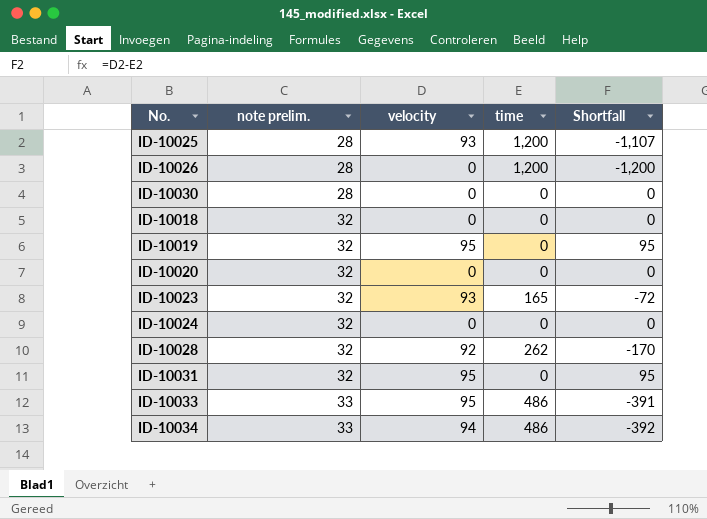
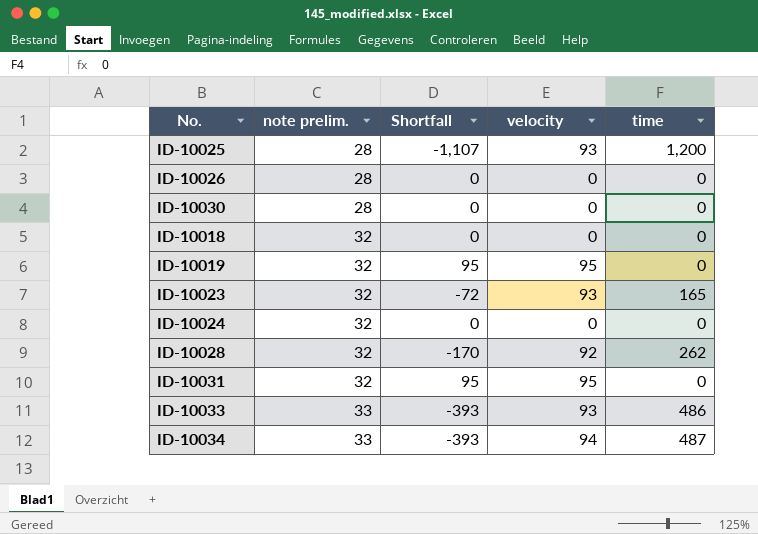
column Shortfall | position: 5 -> 3
row ID-10020: 32 | 0 | 0 | 0 -> none
ID-10026 | Shortfall: -1,200 -> 0
ID-10026 | time: 1,200 -> 0
ID-10033 | Shortfall: -391 -> -393
ID-10033 | velocity: 95 -> 93
ID-10034 | Shortfall: -392 -> -393
ID-10034 | time: 486 -> 487

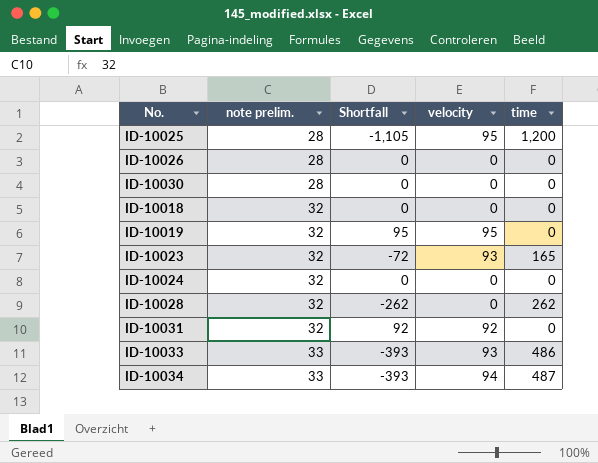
ID-10025 | Shortfall: -1,107 -> -1,105
ID-10025 | velocity: 93 -> 95
ID-10028 | Shortfall: -170 -> -262
ID-10028 | velocity: 92 -> 0
ID-10031 | Shortfall: 95 -> 92
ID-10031 | velocity: 95 -> 92

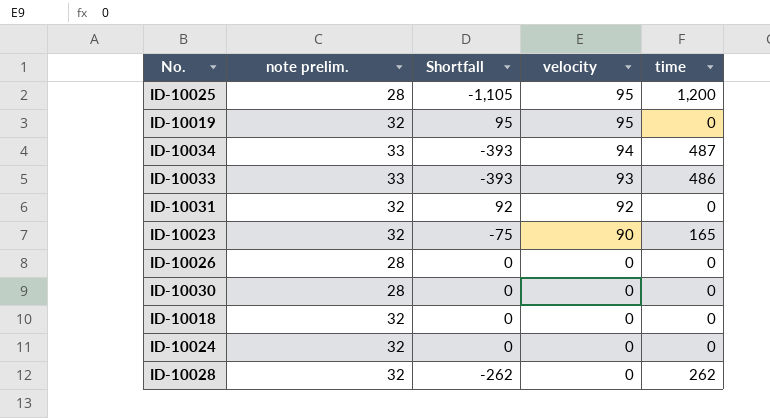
row order: note prelim. ascending -> velocity descending
ID-10023 | Shortfall: -72 -> -75
ID-10023 | velocity: 93 -> 90

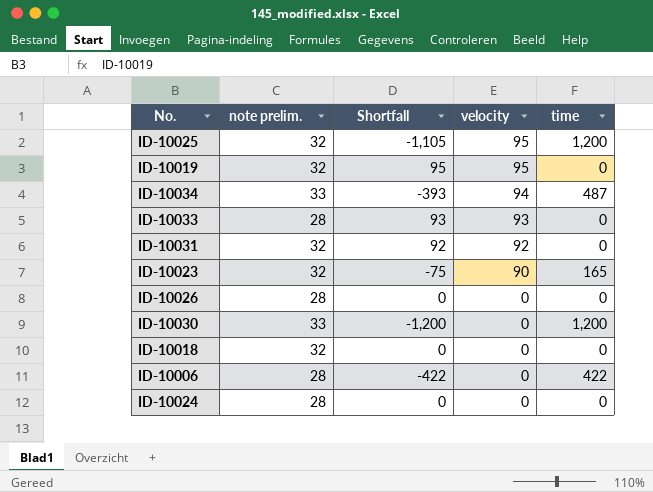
row ID-10028: 32 | -262 | 0 | 262 -> none
ID-10025 | note prelim.: 28 -> 32
ID-10033 | note prelim.: 33 -> 28
ID-10033 | Shortfall: -393 -> 93
ID-10033 | time: 486 -> 0
ID-10030 | note prelim.: 28 -> 33
ID-10030 | Shortfall: 0 -> -1,200
ID-10030 | time: 0 -> 1,200
row ID-10006: none -> 28 | -422 | 0 | 422
ID-10024 | note prelim.: 32 -> 28

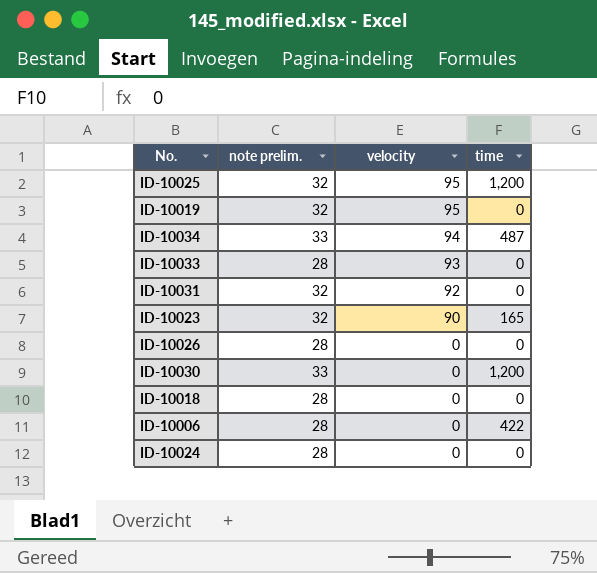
column Shortfall | formula: [velocity] - [time] -> none
ID-10018 | note prelim.: 32 -> 28

